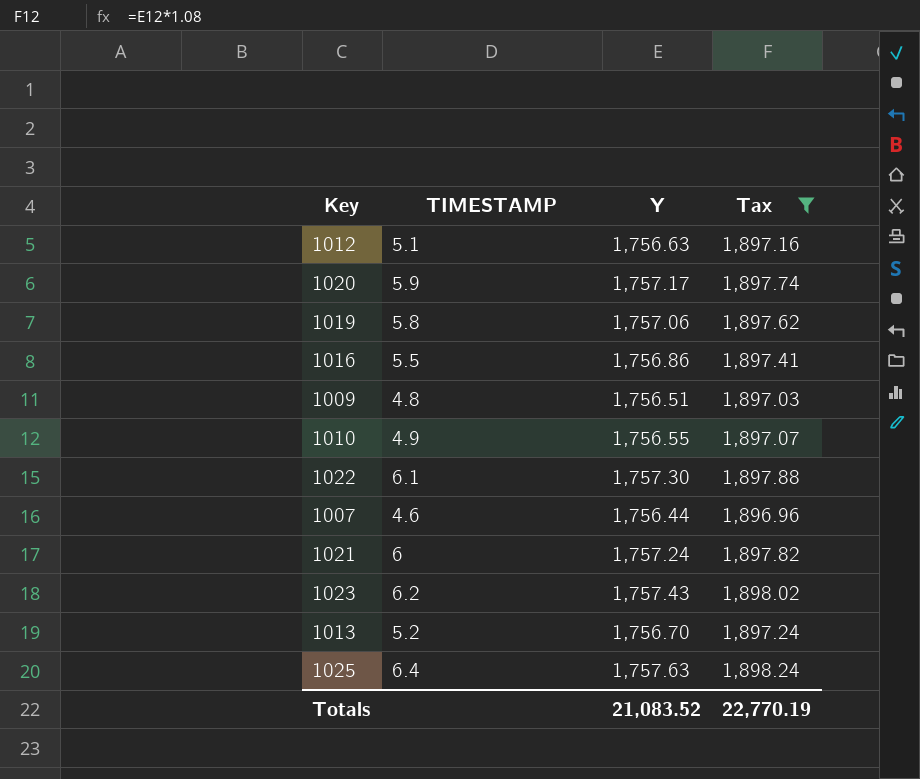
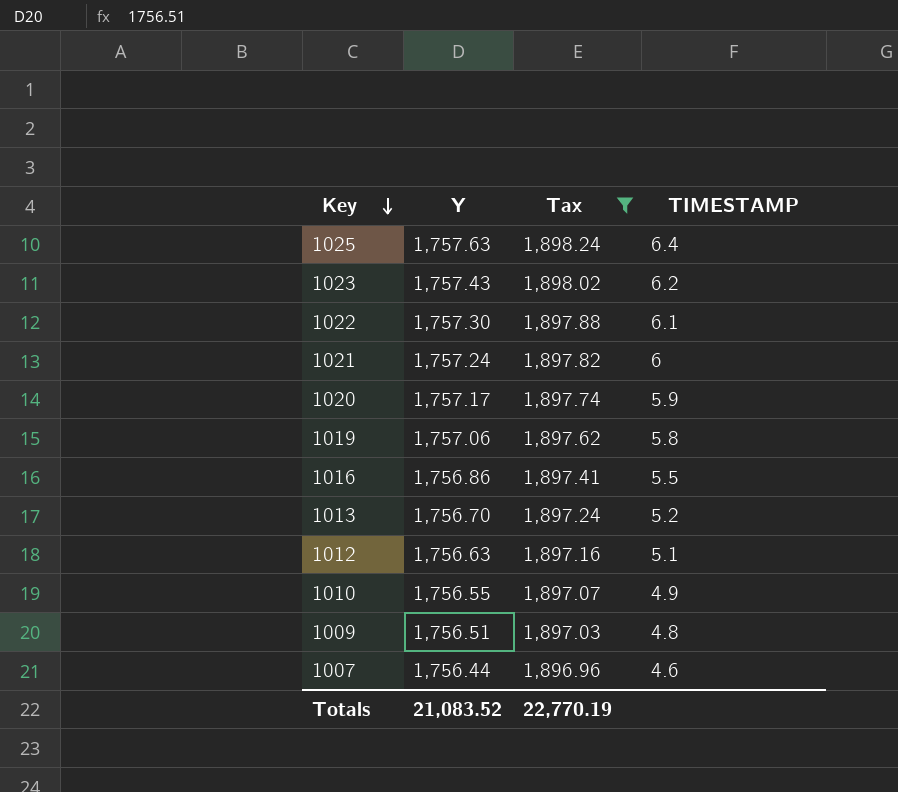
row order: none -> Key descending
column TIMESTAMP | position: 2 -> 4

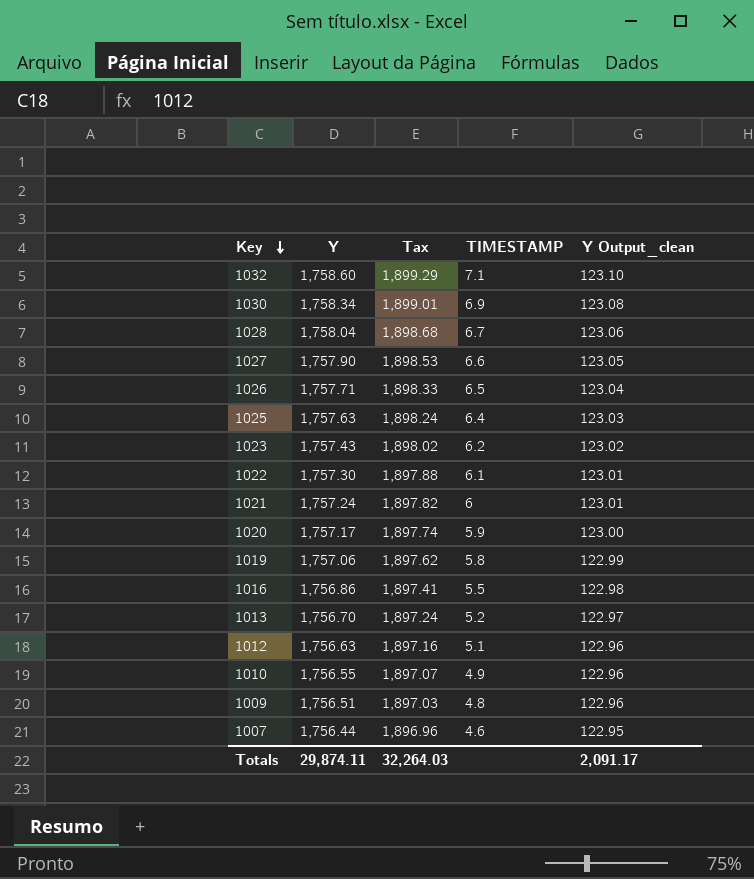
filter: Tax <= 1,898.24 -> none
column Y Output_clean | formula: none -> [Y] * 0.07
Totals | Y: 21,083.52 -> 29,874.11
Totals | Tax: 22,770.19 -> 32,264.03

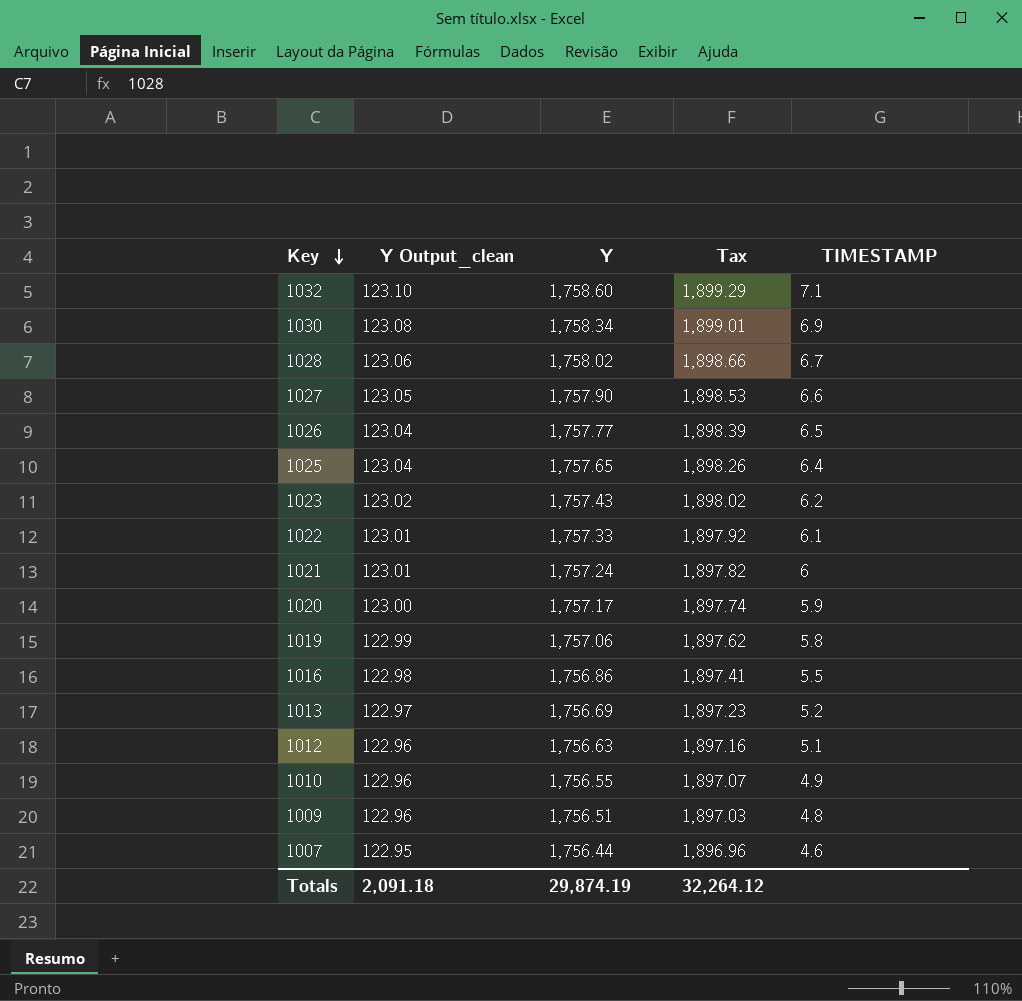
column Y Output_clean | position: 5 -> 2
1028 | Y: 1,758.04 -> 1,758.02
1028 | Tax: 1,898.68 -> 1,898.66
1026 | Y: 1,757.71 -> 1,757.77
1026 | Tax: 1,898.33 -> 1,898.39
1025 | Y Output_clean: 123.03 -> 123.04
1025 | Y: 1,757.63 -> 1,757.65
1025 | Tax: 1,898.24 -> 1,898.26
1022 | Y: 1,757.30 -> 1,757.33
1022 | Tax: 1,897.88 -> 1,897.92
1013 | Y: 1,756.70 -> 1,756.69
1013 | Tax: 1,897.24 -> 1,897.23
Totals | Y Output_clean: 2,091.17 -> 2,091.18
Totals | Y: 29,874.11 -> 29,874.19
Totals | Tax: 32,264.03 -> 32,264.12

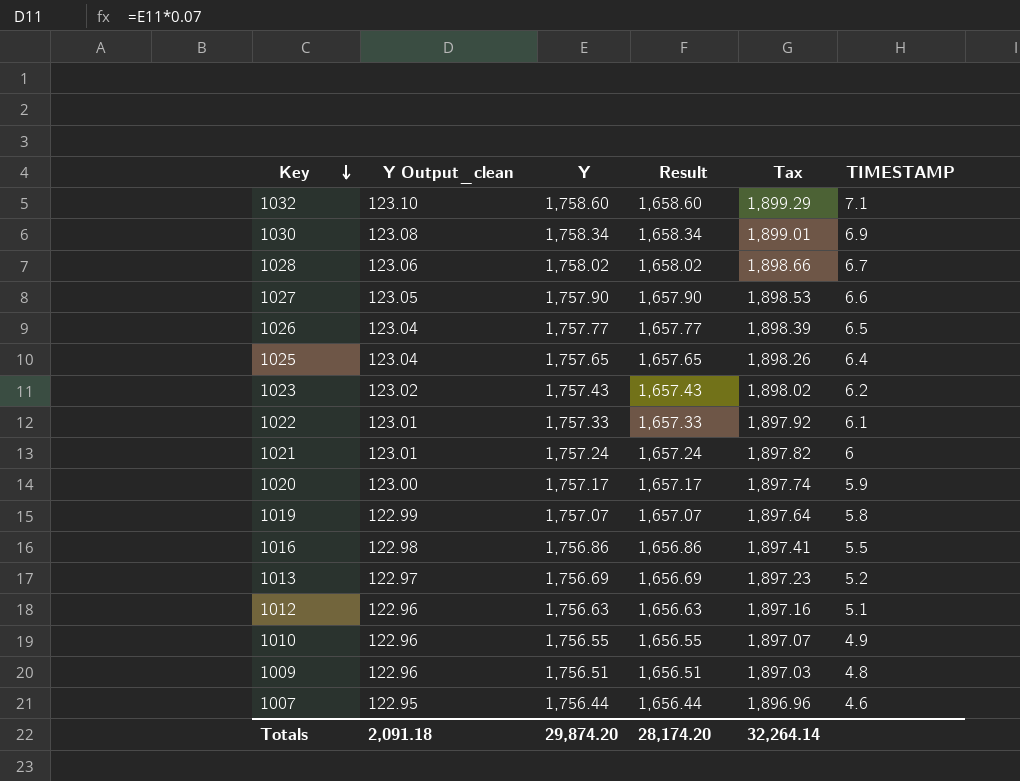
column Result | formula: none -> [Y] - 100
1019 | Y: 1,757.06 -> 1,757.07
1019 | Tax: 1,897.62 -> 1,897.64
Totals | Y: 29,874.19 -> 29,874.20
Totals | Tax: 32,264.12 -> 32,264.14

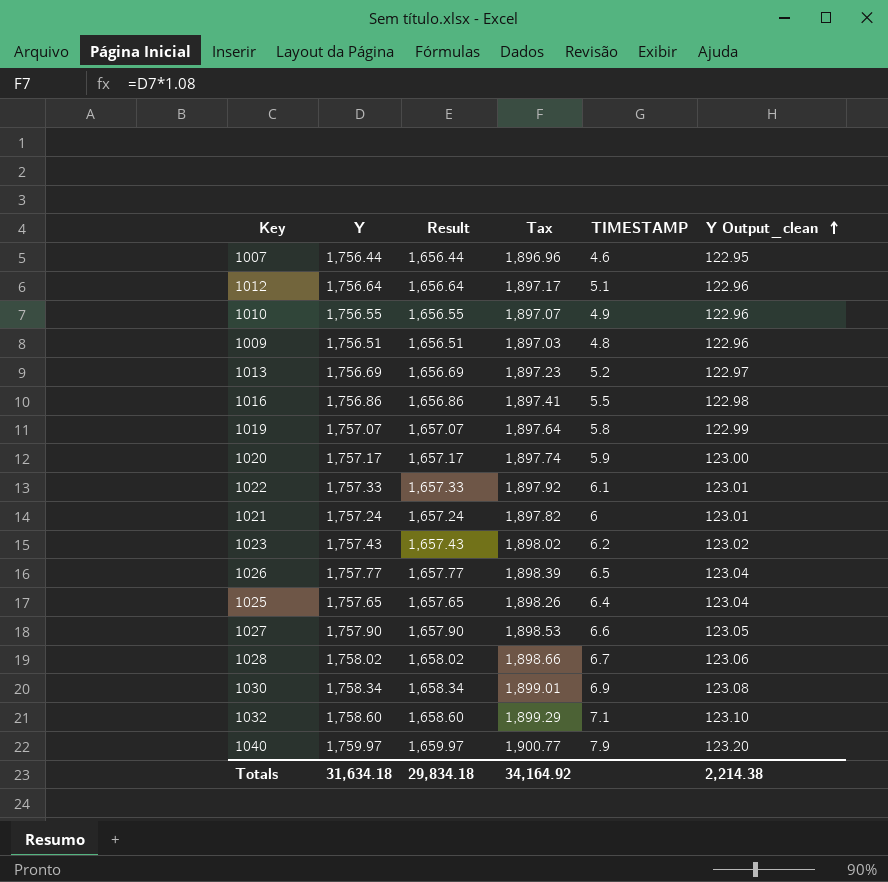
row order: Key descending -> Y Output_clean ascending
column Y Output_clean | position: 2 -> 6
1012 | Y: 1,756.63 -> 1,756.64
1012 | Result: 1,656.63 -> 1,656.64
1012 | Tax: 1,897.16 -> 1,897.17
row 1040: none -> 1,759.97 | 1,659.97 | 1,900.77 | 7.9 | 123.20
Totals | Y: 29,874.20 -> 31,634.18
Totals | Result: 28,174.20 -> 29,834.18
Totals | Tax: 32,264.14 -> 34,164.92
Totals | Y Output_clean: 2,091.18 -> 2,214.38

